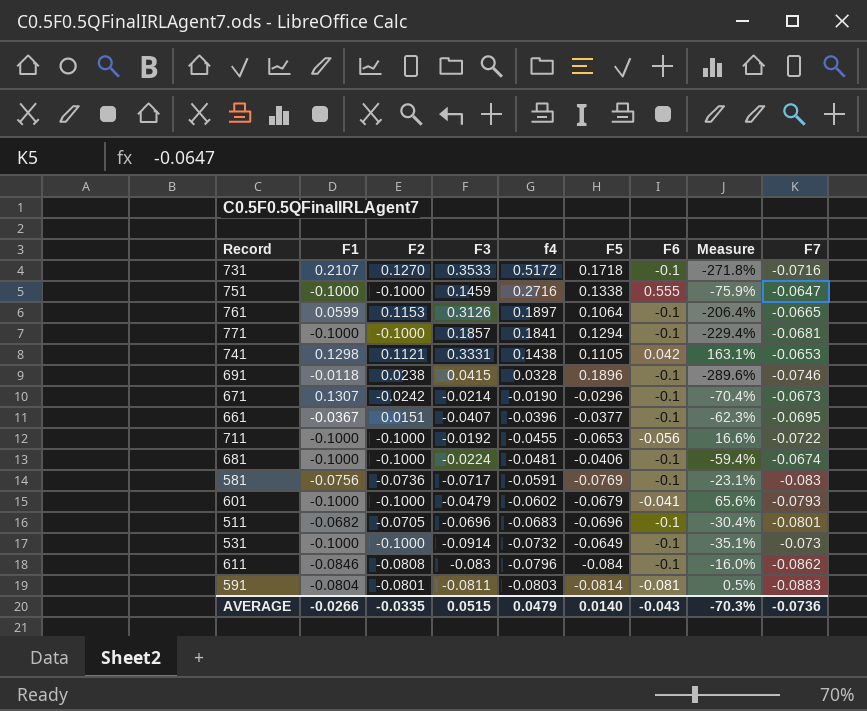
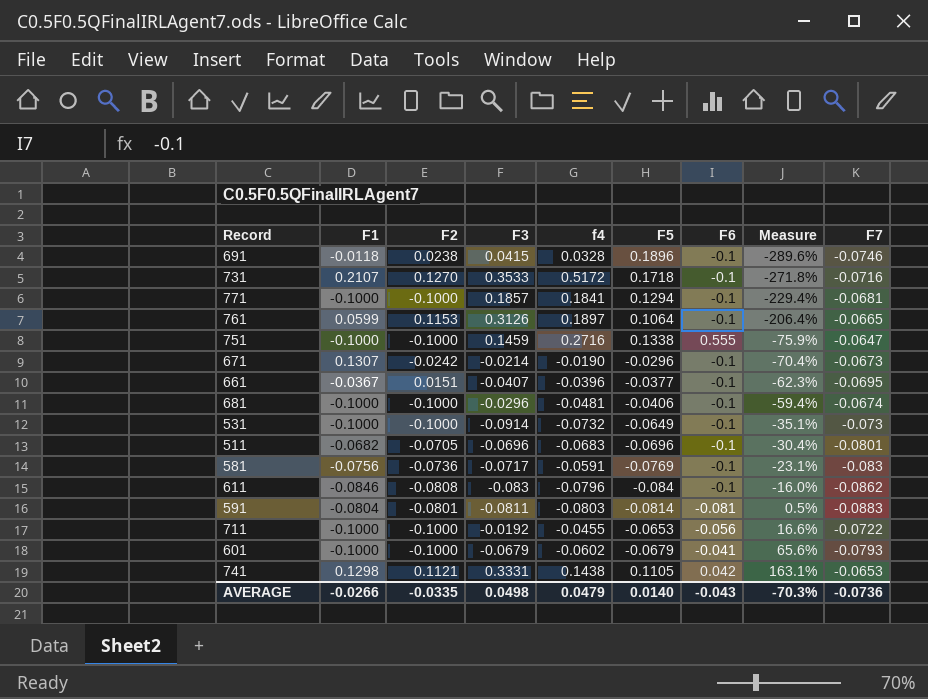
row order: f4 descending -> Measure ascending
681 | F3: -0.0224 -> -0.0296
601 | F3: -0.0479 -> -0.0679
AVERAGE | F3: 0.0515 -> 0.0498

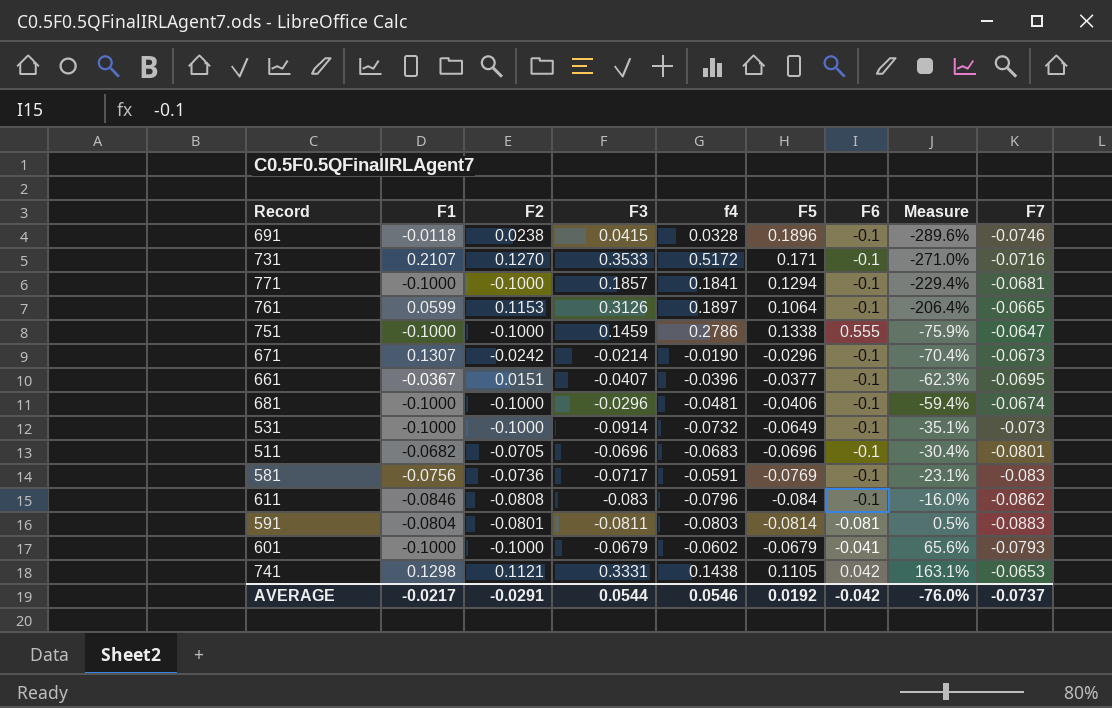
row 711: -0.1000 | -0.1000 | -0.0192 | -0.0455 | -0.0653 | -0.056 | 16.6% | -0.0722 -> none
731 | F5: 0.1718 -> 0.171
731 | Measure: -271.8% -> -271.0%
751 | f4: 0.2716 -> 0.2786
AVERAGE | F1: -0.0266 -> -0.0217
AVERAGE | F2: -0.0335 -> -0.0291
AVERAGE | F3: 0.0498 -> 0.0544
AVERAGE | f4: 0.0479 -> 0.0546
AVERAGE | F5: 0.0140 -> 0.0192
AVERAGE | F6: -0.043 -> -0.042
AVERAGE | Measure: -70.3% -> -76.0%
AVERAGE | F7: -0.0736 -> -0.0737

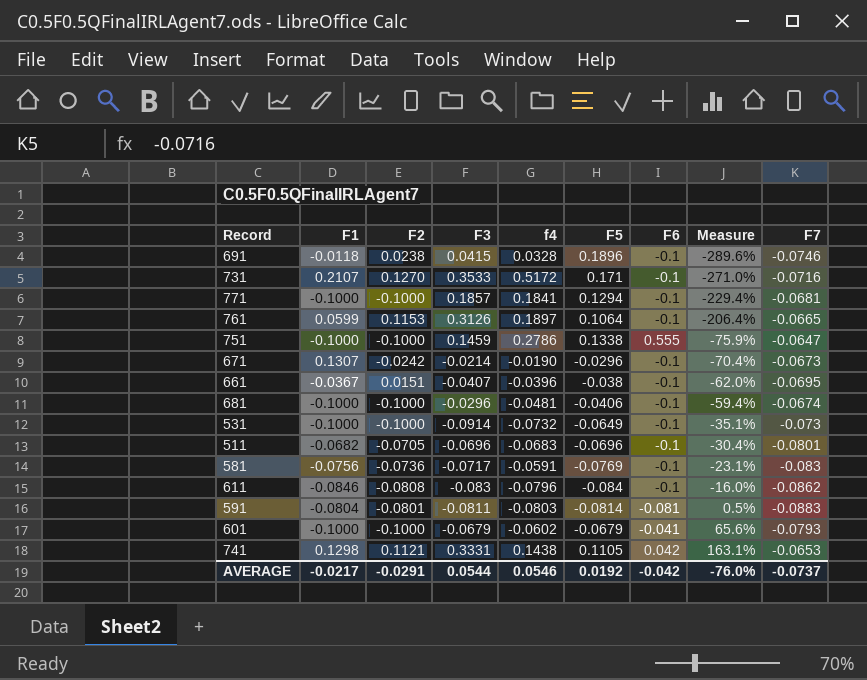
661 | F5: -0.0377 -> -0.038
661 | Measure: -62.3% -> -62.0%

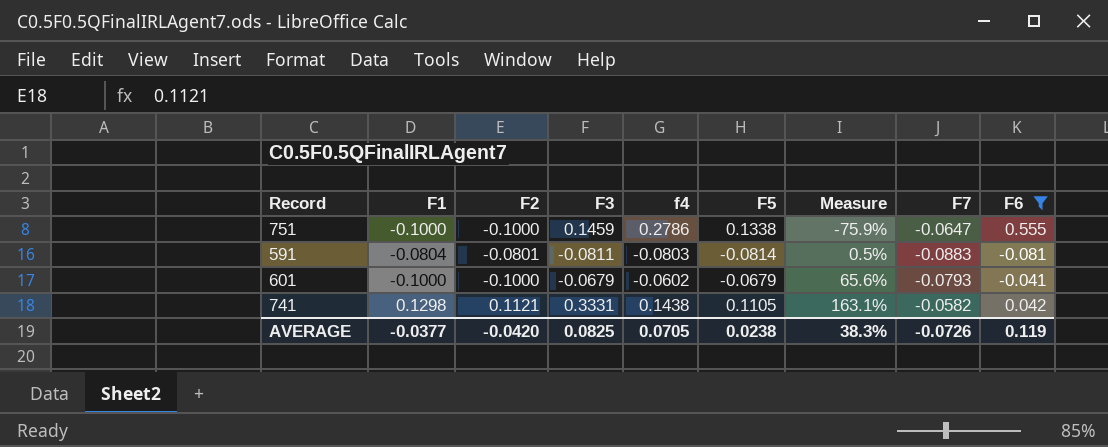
filter: none -> F6 != -0.1
column F6 | position: 7 -> 9
741 | F7: -0.0653 -> -0.0582
AVERAGE | F1: -0.0217 -> -0.0377
AVERAGE | F2: -0.0291 -> -0.0420
AVERAGE | F3: 0.0544 -> 0.0825
AVERAGE | f4: 0.0546 -> 0.0705
AVERAGE | F5: 0.0192 -> 0.0238
AVERAGE | Measure: -76.0% -> 38.3%
AVERAGE | F7: -0.0737 -> -0.0726
AVERAGE | F6: -0.042 -> 0.119

